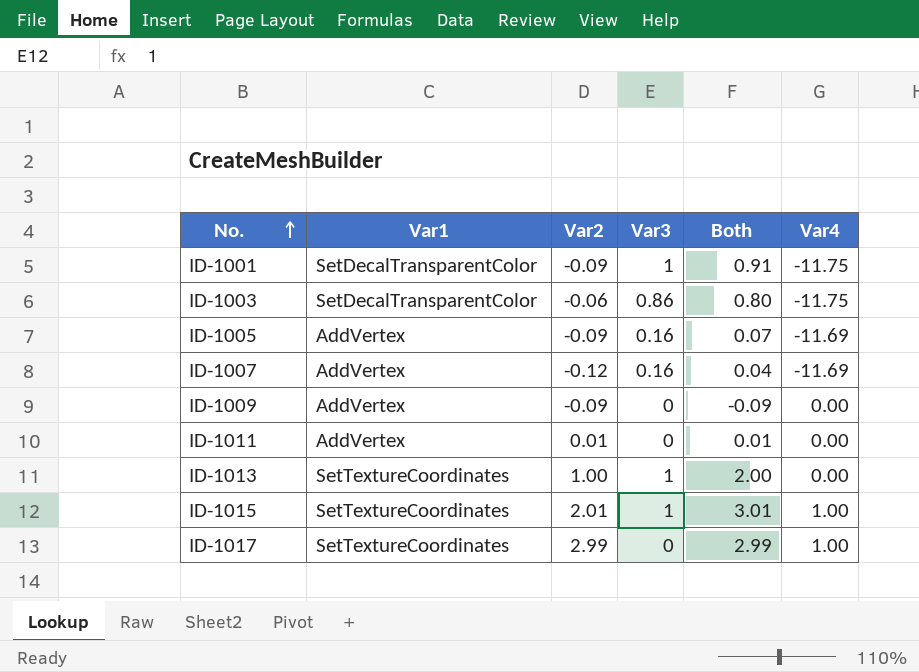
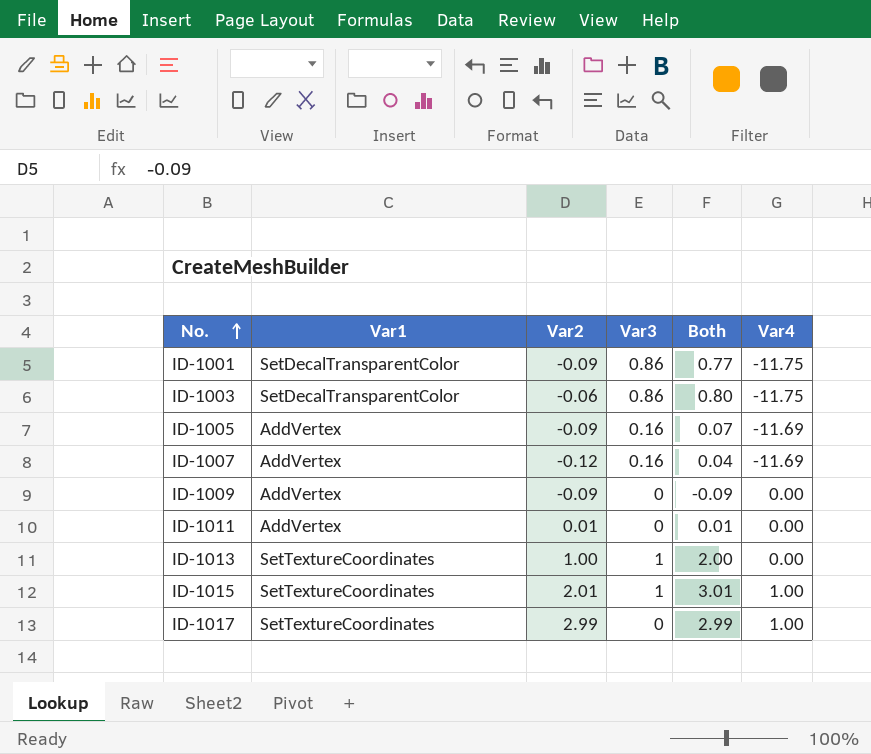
ID-1001 | Var3: 1 -> 0.86
ID-1001 | Both: 0.91 -> 0.77

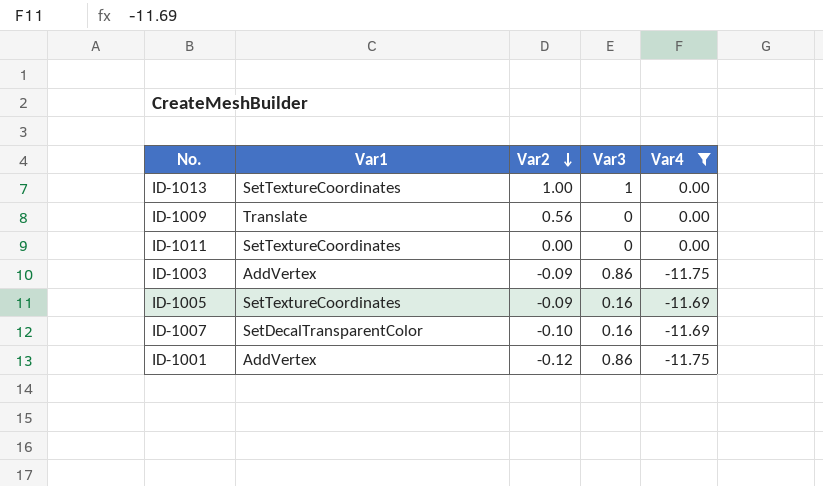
filter: none -> Var4 != 1.00
row order: No. ascending -> Var2 descending
column Both | formula: [Var2] + [Var3] -> none
ID-1009 | Var1: AddVertex -> Translate
ID-1009 | Var2: -0.09 -> 0.56
ID-1011 | Var1: AddVertex -> SetTextureCoordinates
ID-1011 | Var2: 0.01 -> 0.00
ID-1003 | Var1: SetDecalTransparentColor -> AddVertex
ID-1003 | Var2: -0.06 -> -0.09
ID-1005 | Var1: AddVertex -> SetTextureCoordinates
ID-1007 | Var1: AddVertex -> SetDecalTransparentColor
ID-1007 | Var2: -0.12 -> -0.10
ID-1001 | Var1: SetDecalTransparentColor -> AddVertex
ID-1001 | Var2: -0.09 -> -0.12

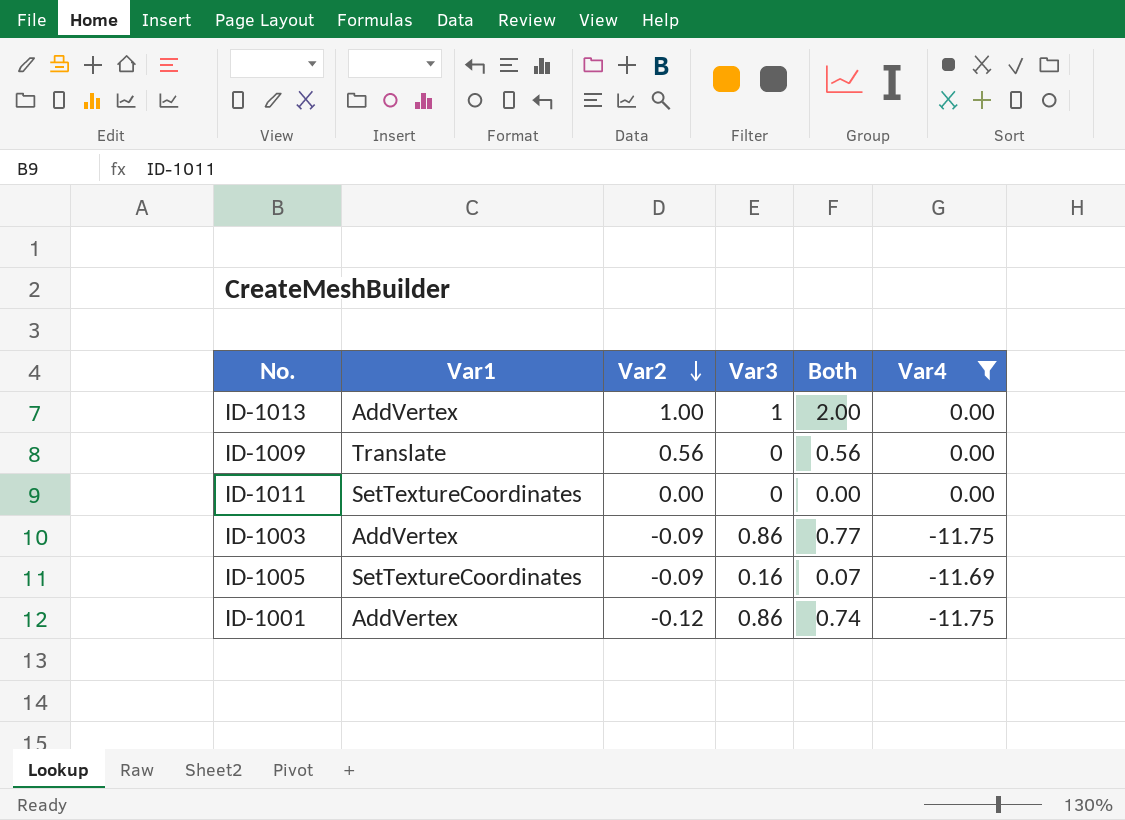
column Both | formula: none -> [Var2] + [Var3]
row ID-1007: SetDecalTransparentColor | -0.10 | 0.16 | -11.69 -> none
ID-1013 | Var1: SetTextureCoordinates -> AddVertex

